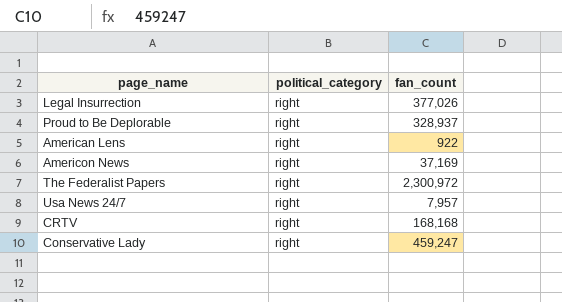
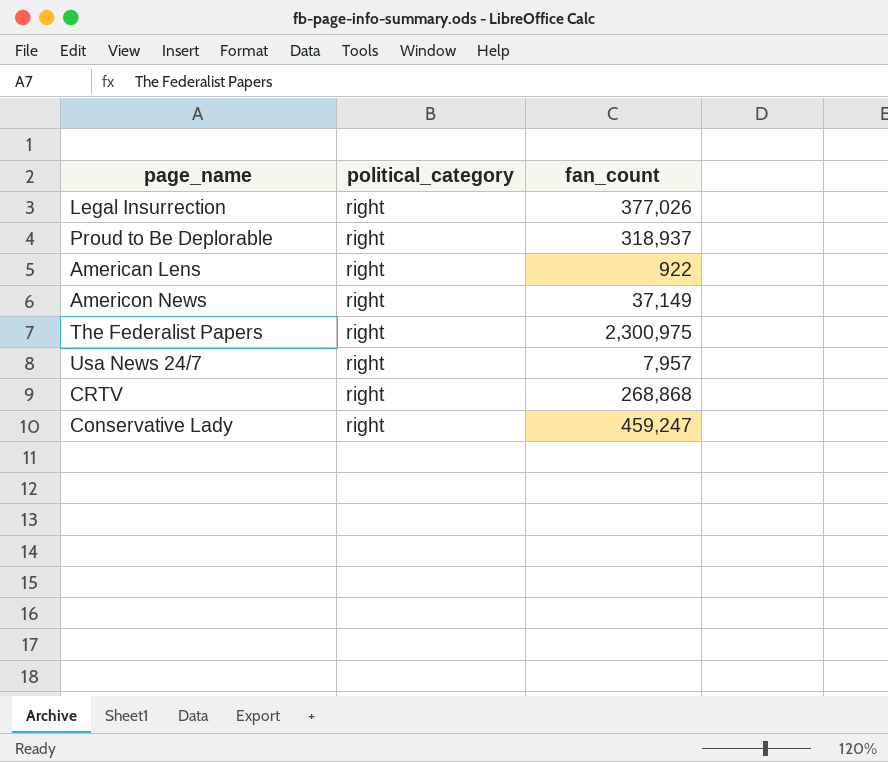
Proud to Be Deplorable | fan_count: 328,937 -> 318,937
Americon News | fan_count: 37,169 -> 37,149
The Federalist Papers | fan_count: 2,300,972 -> 2,300,975
CRTV | fan_count: 168,168 -> 268,868

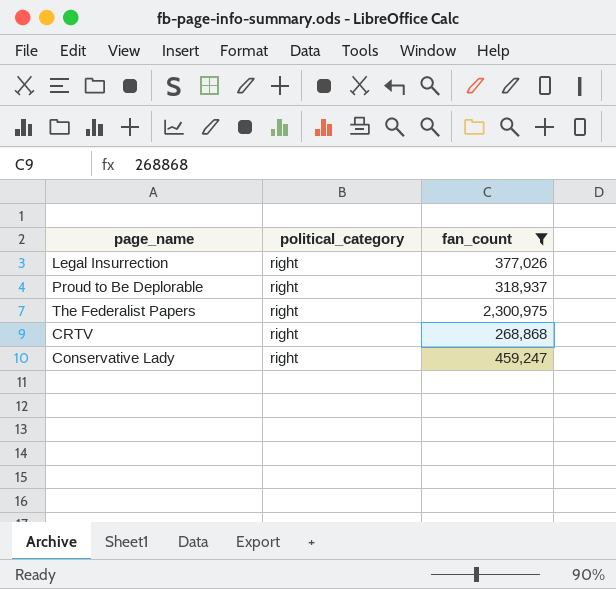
filter: none -> fan_count >= 268,868

